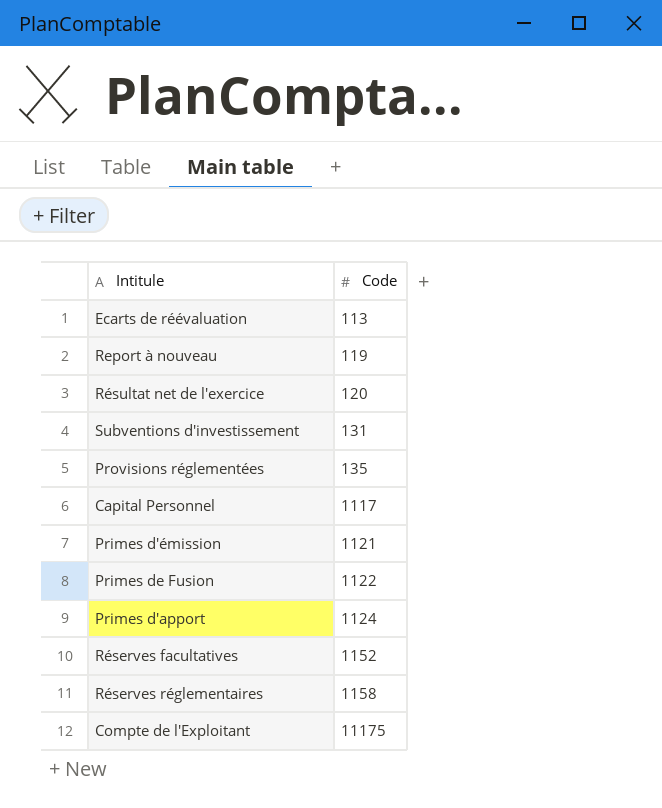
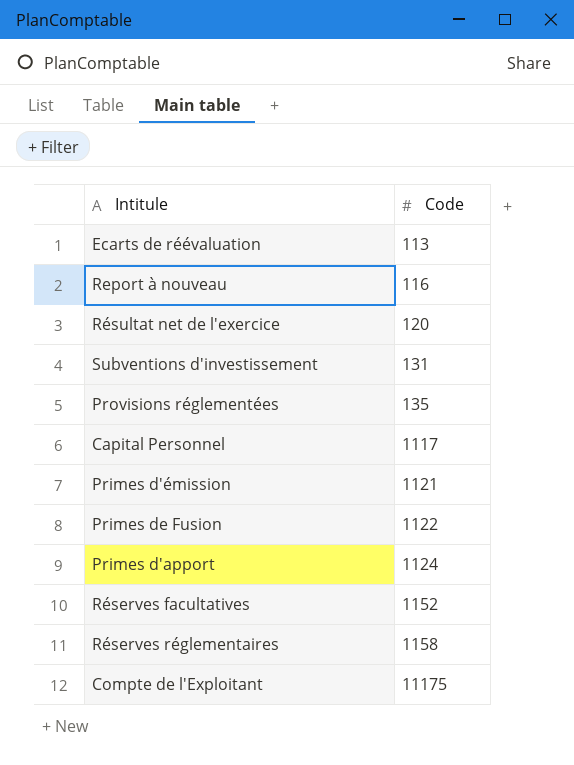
Report à nouveau | Code: 119 -> 116

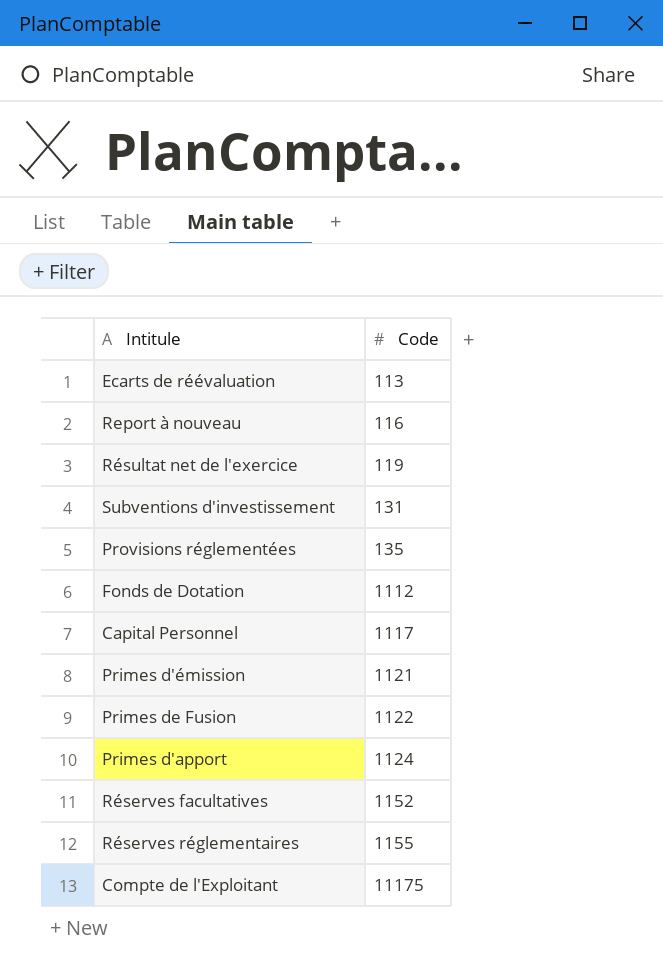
Résultat net de l'exercice | Code: 120 -> 119
row Fonds de Dotation: none -> 1112
Réserves réglementaires | Code: 1158 -> 1155

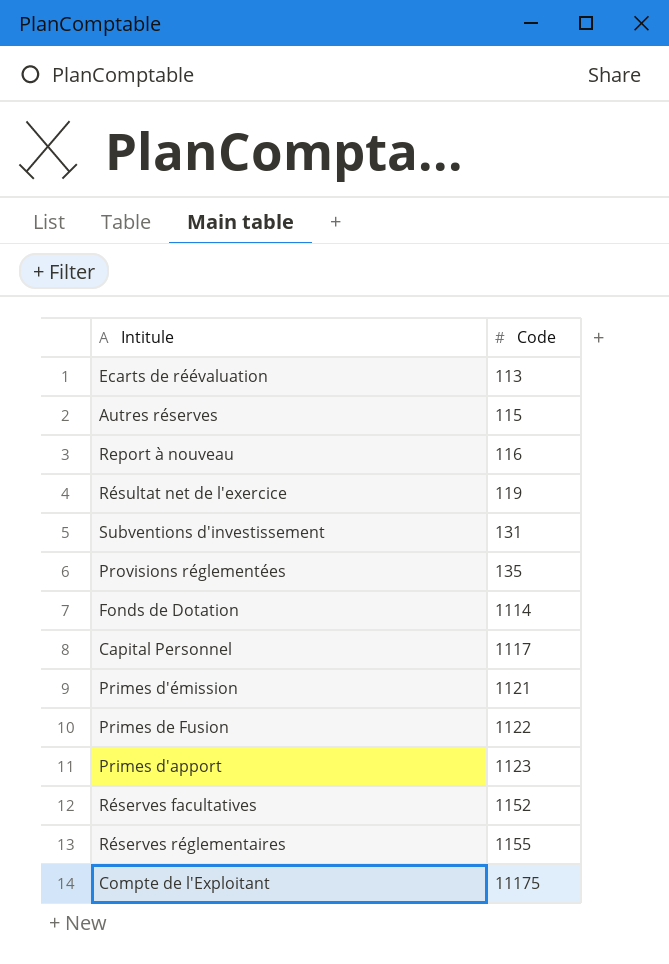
row Autres réserves: none -> 115
Fonds de Dotation | Code: 1112 -> 1114
Primes d'apport | Code: 1124 -> 1123

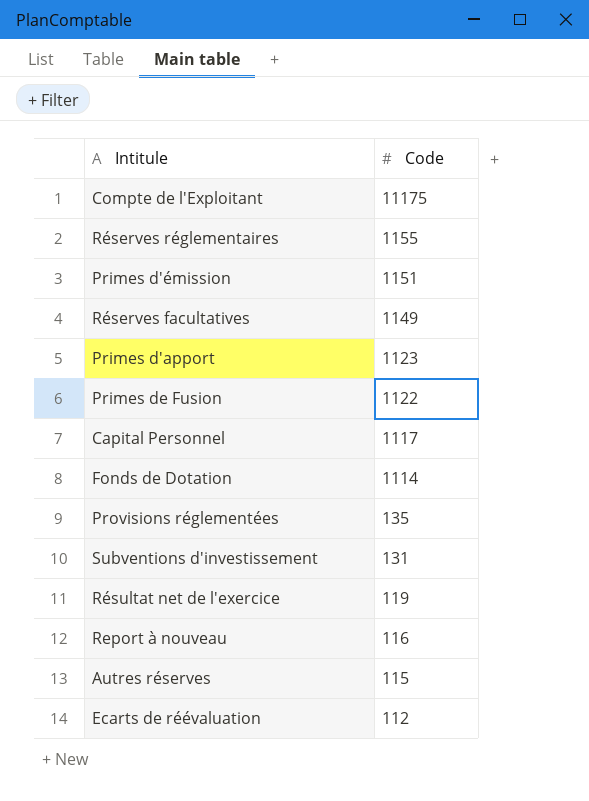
row order: Code ascending -> Code descending
Primes d'émission | Code: 1121 -> 1151
Réserves facultatives | Code: 1152 -> 1149
Ecarts de réévaluation | Code: 113 -> 112

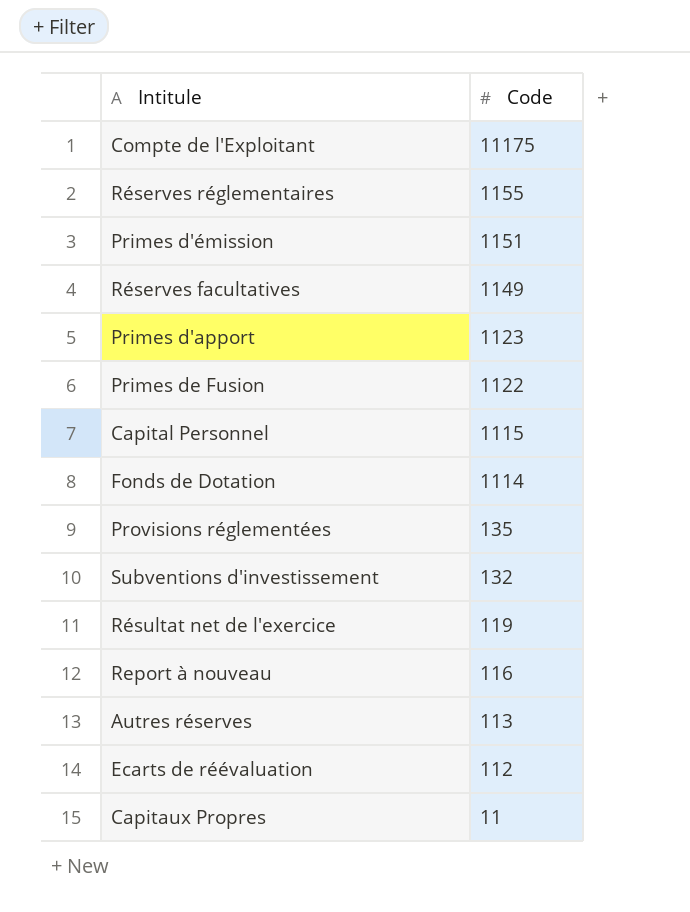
Capital Personnel | Code: 1117 -> 1115
Subventions d'investissement | Code: 131 -> 132
Autres réserves | Code: 115 -> 113
row Capitaux Propres: none -> 11

